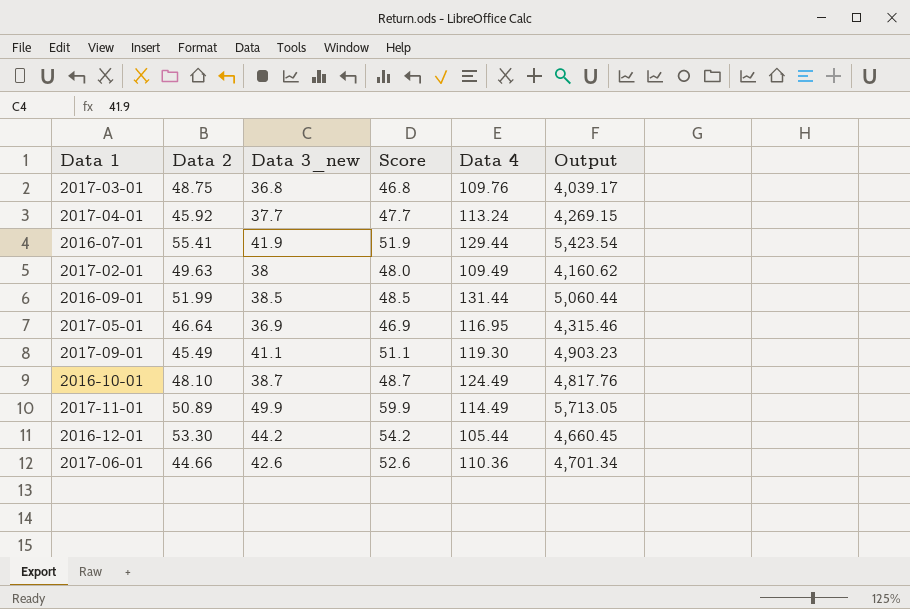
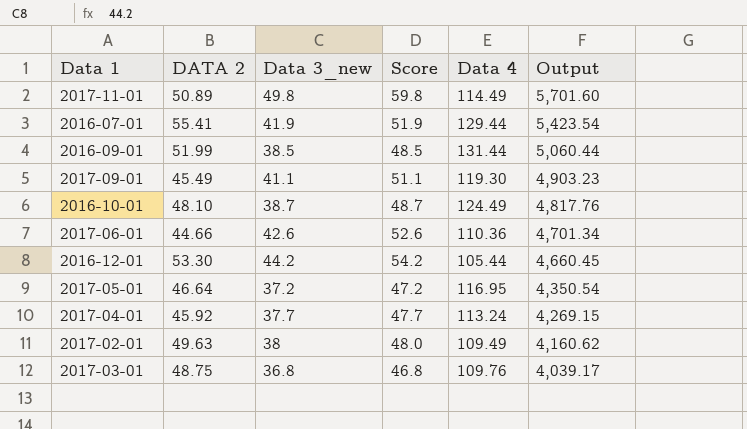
row order: none -> Output descending
column name: Data 2 -> DATA 2
2017-11-01 | Data 3_new: 49.9 -> 49.8
2017-11-01 | Score: 59.9 -> 59.8
2017-11-01 | Output: 5,713.05 -> 5,701.60
2017-05-01 | Data 3_new: 36.9 -> 37.2
2017-05-01 | Score: 46.9 -> 47.2
2017-05-01 | Output: 4,315.46 -> 4,350.54

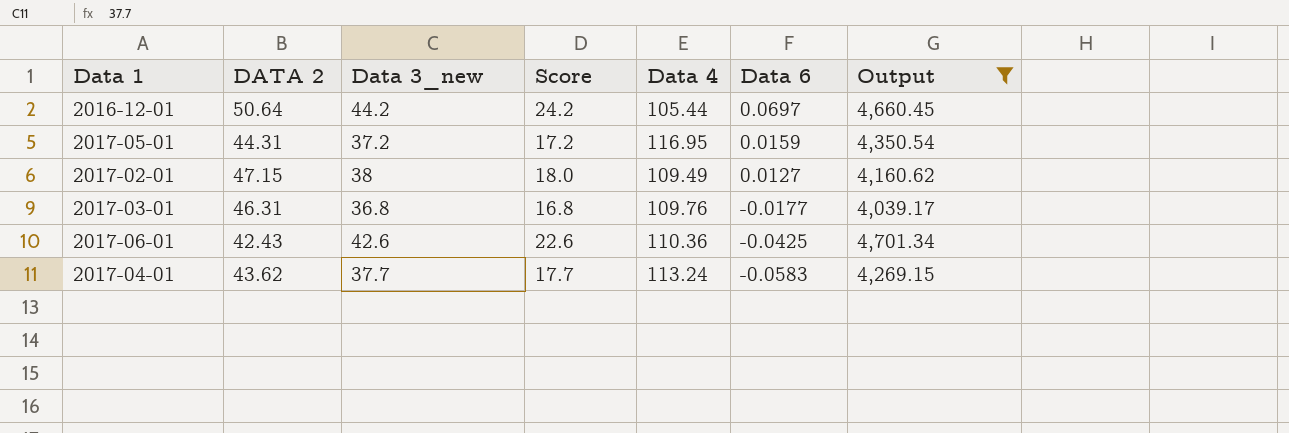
filter: none -> Output <= 4,701.34
row order: Output descending -> Data 6 descending
column Score | formula: [Data 3_new] + 10 -> [Data 3_new] - 20
column Data 6 | position: none -> 6
2016-12-01 | DATA 2: 53.30 -> 50.64
2017-05-01 | DATA 2: 46.64 -> 44.31
2017-02-01 | DATA 2: 49.63 -> 47.15
2017-03-01 | DATA 2: 48.75 -> 46.31
2017-06-01 | DATA 2: 44.66 -> 42.43
2017-04-01 | DATA 2: 45.92 -> 43.62

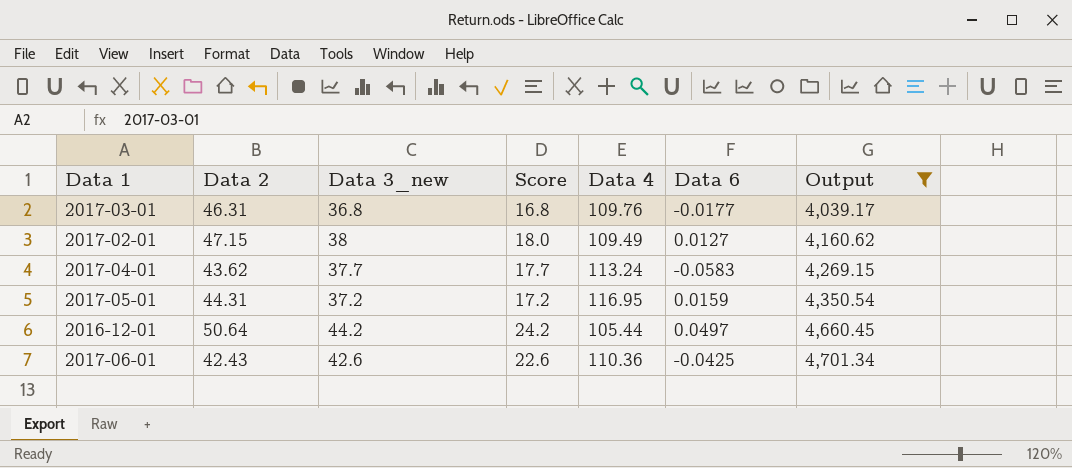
row order: Data 6 descending -> Output ascending
column name: DATA 2 -> Data 2
2016-12-01 | Data 6: 0.0697 -> 0.0497

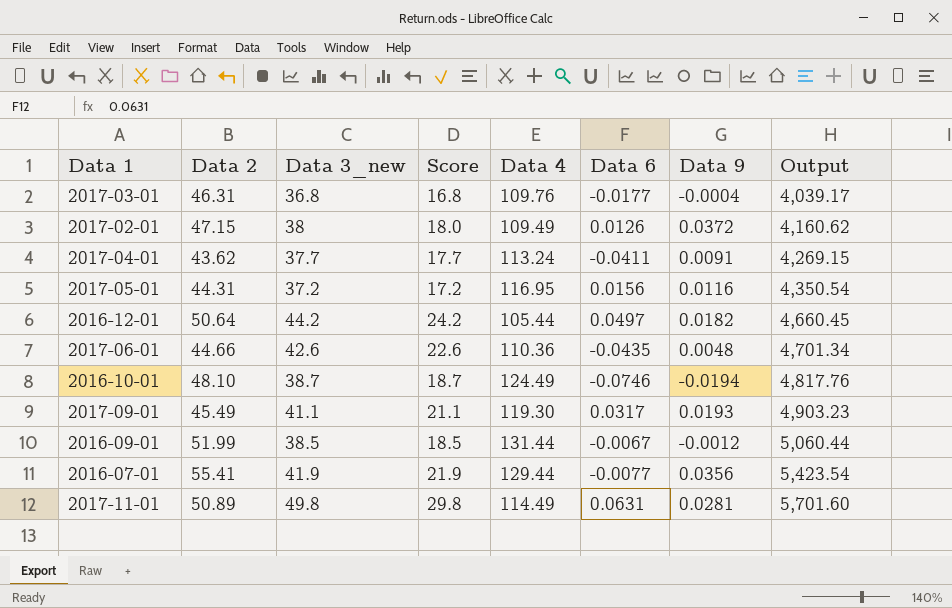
filter: Output <= 4,701.34 -> none
column Data 9 | position: none -> 7
2017-02-01 | Data 6: 0.0127 -> 0.0126
2017-04-01 | Data 6: -0.0583 -> -0.0411
2017-05-01 | Data 6: 0.0159 -> 0.0156
2017-06-01 | Data 2: 42.43 -> 44.66
2017-06-01 | Data 6: -0.0425 -> -0.0435

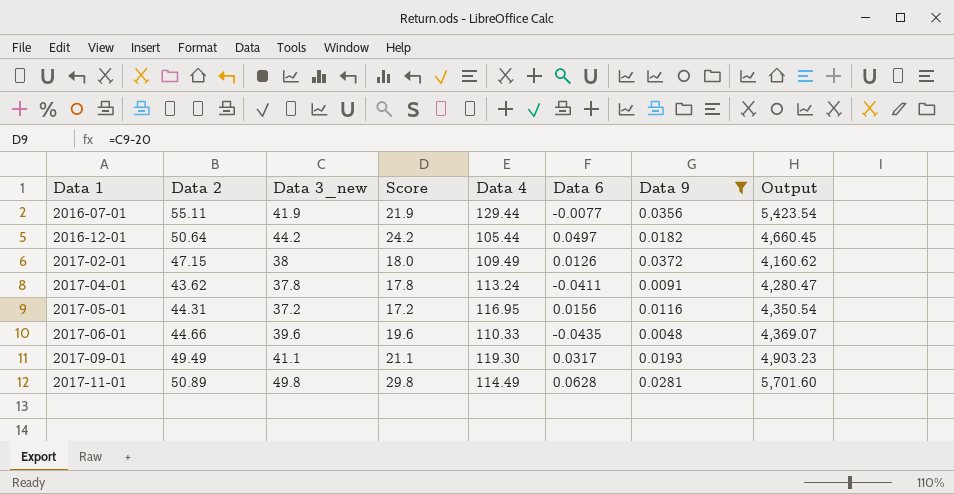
filter: none -> Data 9 >= 0.0048
row order: Output ascending -> Data 1 ascending
2016-07-01 | Data 2: 55.41 -> 55.11
2017-04-01 | Data 3_new: 37.7 -> 37.8
2017-04-01 | Score: 17.7 -> 17.8
2017-04-01 | Output: 4,269.15 -> 4,280.47
2017-06-01 | Data 3_new: 42.6 -> 39.6
2017-06-01 | Score: 22.6 -> 19.6
2017-06-01 | Data 4: 110.36 -> 110.33
2017-06-01 | Output: 4,701.34 -> 4,369.07
2017-09-01 | Data 2: 45.49 -> 49.49
2017-11-01 | Data 6: 0.0631 -> 0.0628

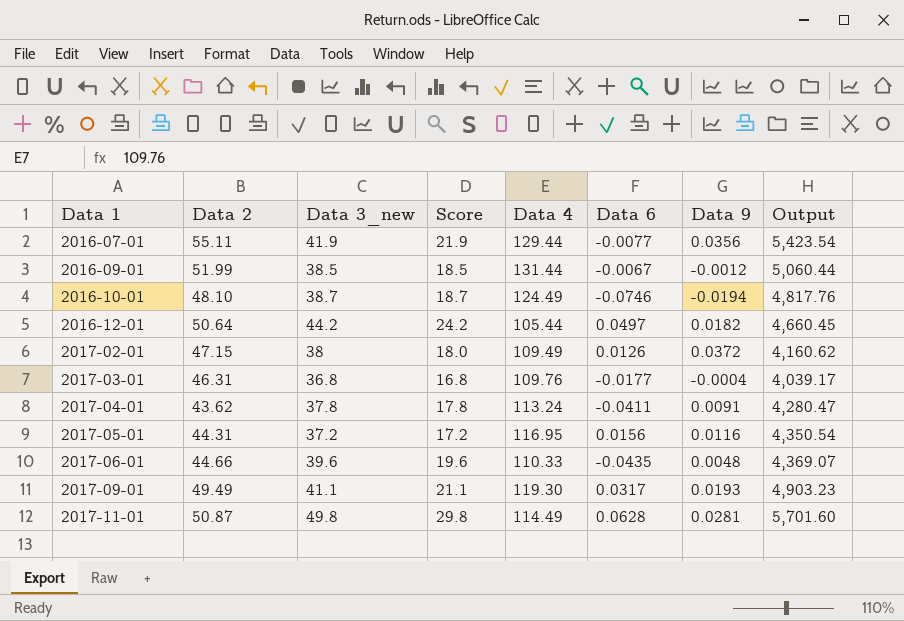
filter: Data 9 >= 0.0048 -> none
2017-11-01 | Data 2: 50.89 -> 50.87

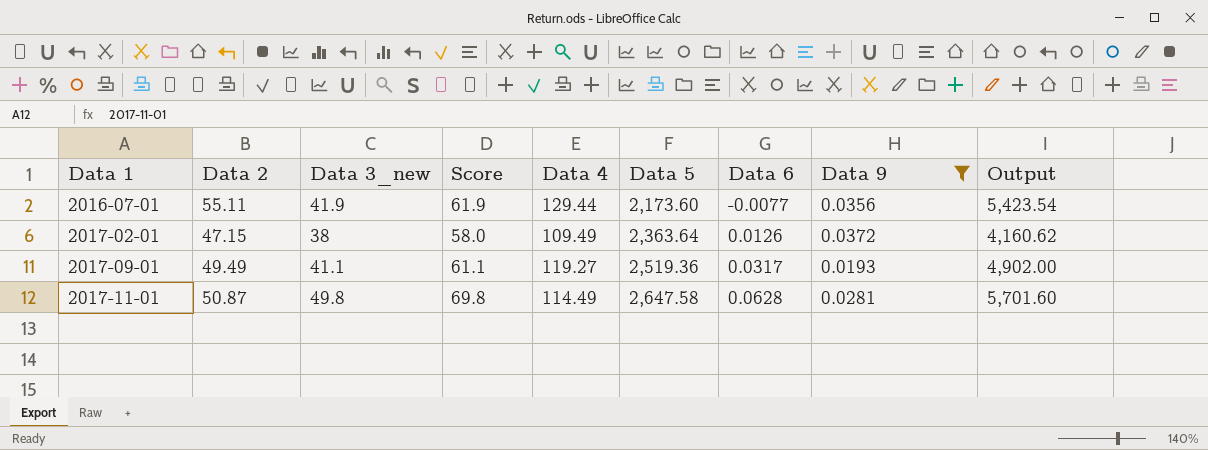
filter: none -> Data 9 >= 0.0193
column Score | formula: [Data 3_new] - 20 -> [Data 3_new] + 20
column Data 5 | position: none -> 6
2017-09-01 | Data 4: 119.30 -> 119.27
2017-09-01 | Output: 4,903.23 -> 4,902.00

